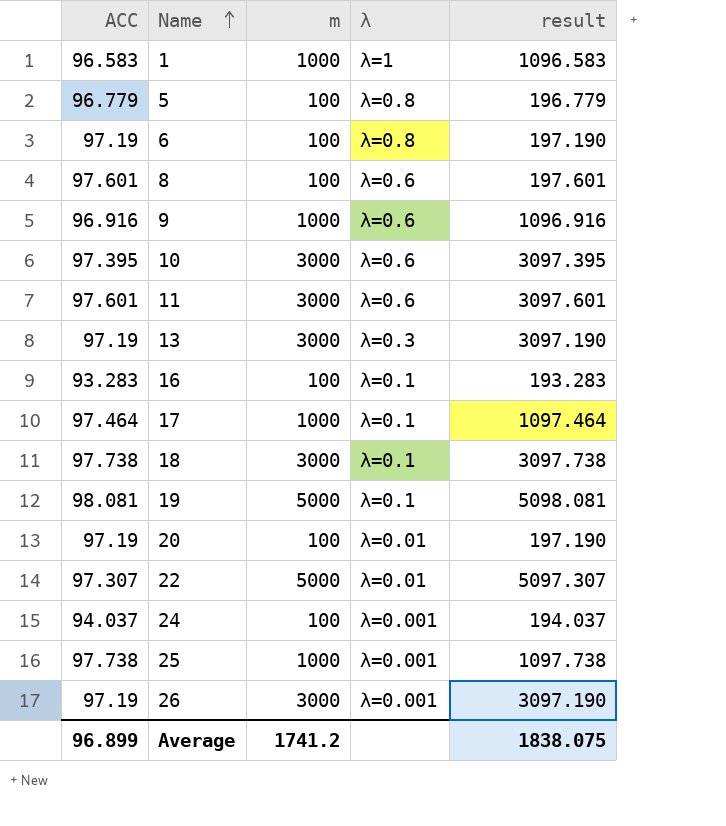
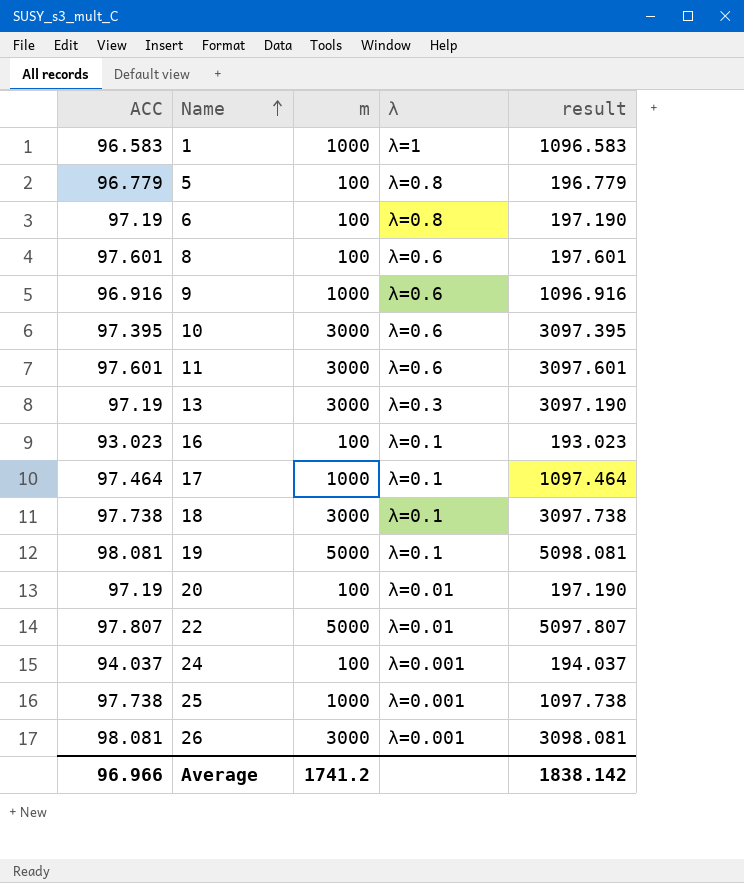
16 | ACC: 93.283 -> 93.023
16 | result: 193.283 -> 193.023
22 | ACC: 97.307 -> 97.807
22 | result: 5097.307 -> 5097.807
26 | ACC: 97.19 -> 98.081
26 | result: 3097.190 -> 3098.081
Average | ACC: 96.899 -> 96.966
Average | result: 1838.075 -> 1838.142

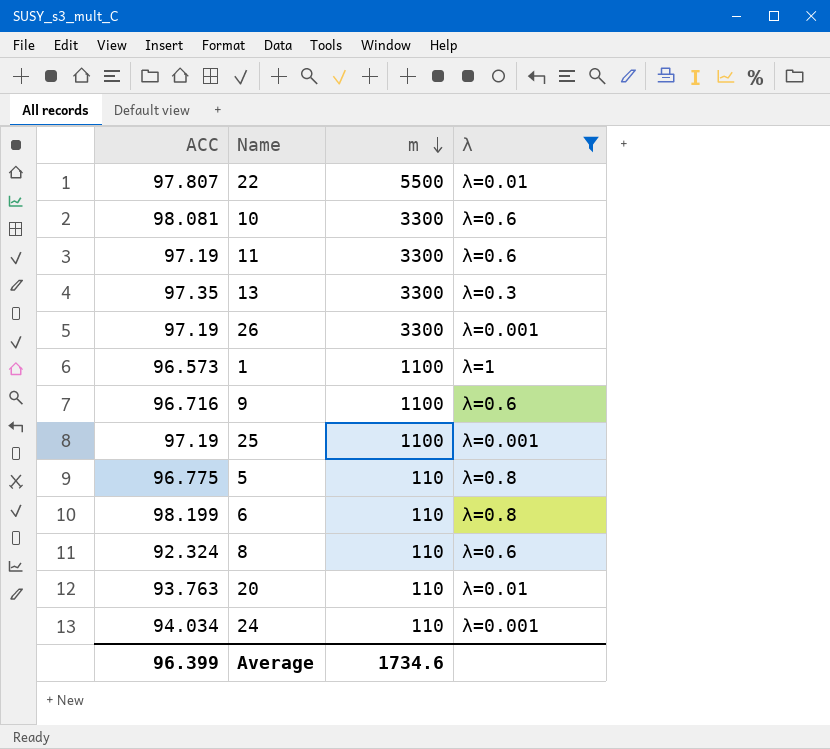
filter: none -> λ != λ=0.1
row order: Name ascending -> m descending
column result | formula: [ACC] + [m] -> none
22 | m: 5000 -> 5500
10 | ACC: 97.395 -> 98.081
10 | m: 3000 -> 3300
11 | ACC: 97.601 -> 97.19
11 | m: 3000 -> 3300
13 | ACC: 97.19 -> 97.35
13 | m: 3000 -> 3300
26 | ACC: 98.081 -> 97.19
26 | m: 3000 -> 3300
1 | ACC: 96.583 -> 96.573
1 | m: 1000 -> 1100
9 | ACC: 96.916 -> 96.716
9 | m: 1000 -> 1100
25 | ACC: 97.738 -> 97.19
25 | m: 1000 -> 1100
5 | ACC: 96.779 -> 96.775
5 | m: 100 -> 110
6 | ACC: 97.19 -> 98.199
6 | m: 100 -> 110
8 | ACC: 97.601 -> 92.324
8 | m: 100 -> 110
20 | ACC: 97.19 -> 93.763
20 | m: 100 -> 110
24 | ACC: 94.037 -> 94.034
24 | m: 100 -> 110
Average | ACC: 96.966 -> 96.399
Average | m: 1741.2 -> 1734.6

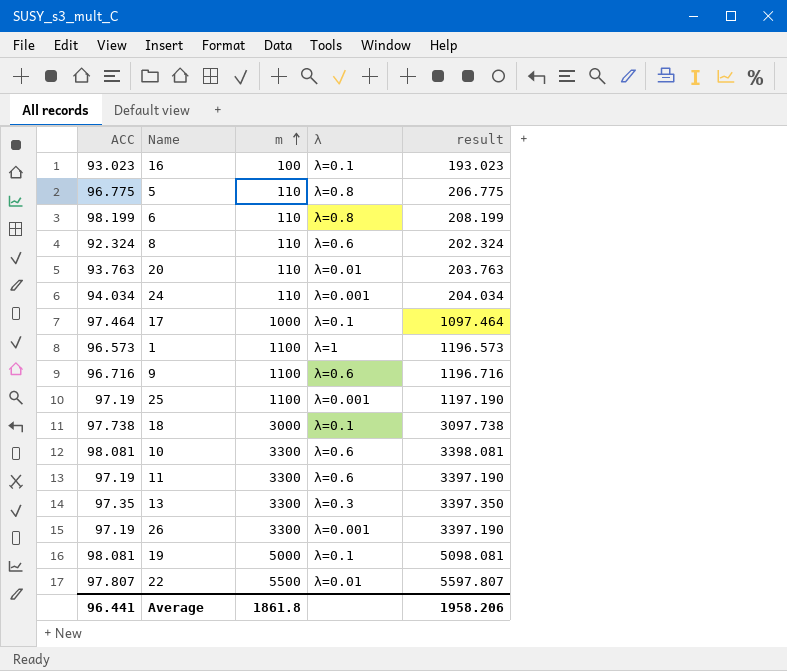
filter: λ != λ=0.1 -> none
row order: m descending -> m ascending
column result | formula: none -> [ACC] + [m]
Average | ACC: 96.399 -> 96.441
Average | m: 1734.6 -> 1861.8

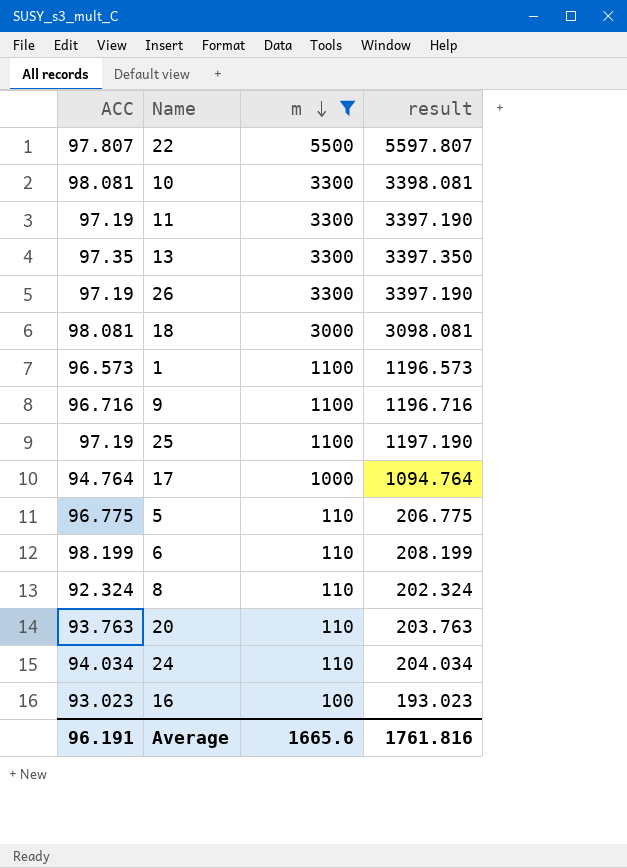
filter: none -> m != 5000
row order: m ascending -> m descending
column λ | position: 4 -> none
18 | ACC: 97.738 -> 98.081
18 | result: 3097.738 -> 3098.081
17 | ACC: 97.464 -> 94.764
17 | result: 1097.464 -> 1094.764
Average | ACC: 96.441 -> 96.191
Average | m: 1861.8 -> 1665.6
Average | result: 1958.206 -> 1761.816

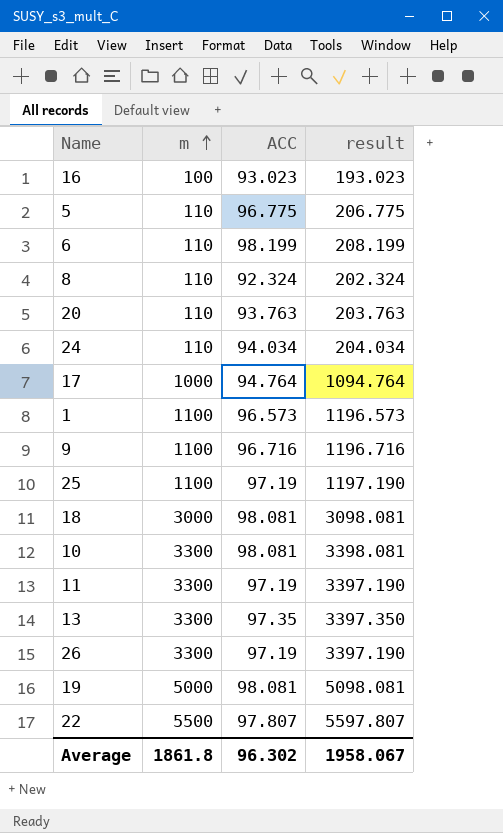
filter: m != 5000 -> none
row order: m descending -> m ascending
column ACC | position: 1 -> 3
Average | m: 1665.6 -> 1861.8
Average | ACC: 96.191 -> 96.302
Average | result: 1761.816 -> 1958.067

